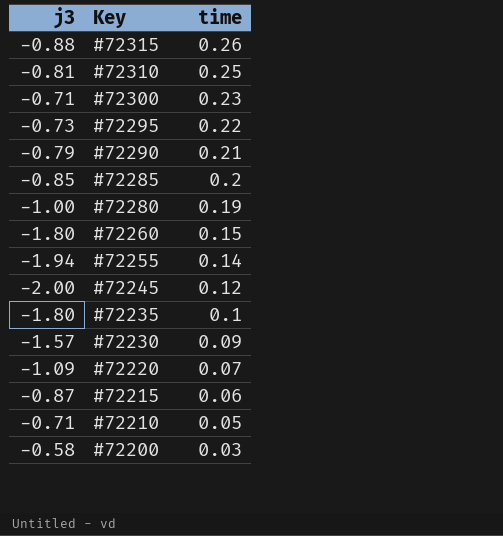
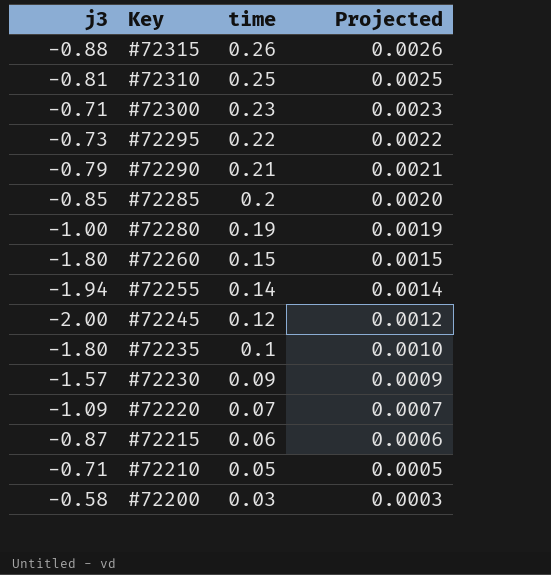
column Projected | formula: none -> [time] * 0.01

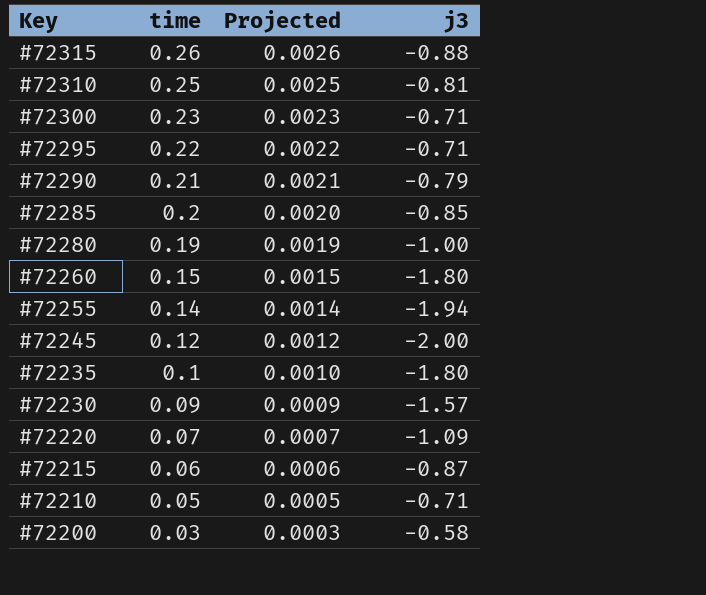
column j3 | position: 1 -> 4
#72295 | j3: -0.73 -> -0.71

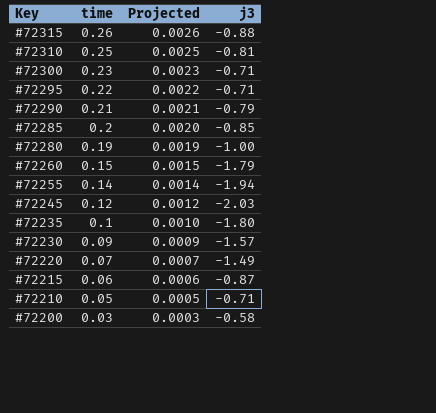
#72260 | j3: -1.80 -> -1.79
#72245 | j3: -2.00 -> -2.03
#72220 | j3: -1.09 -> -1.49

